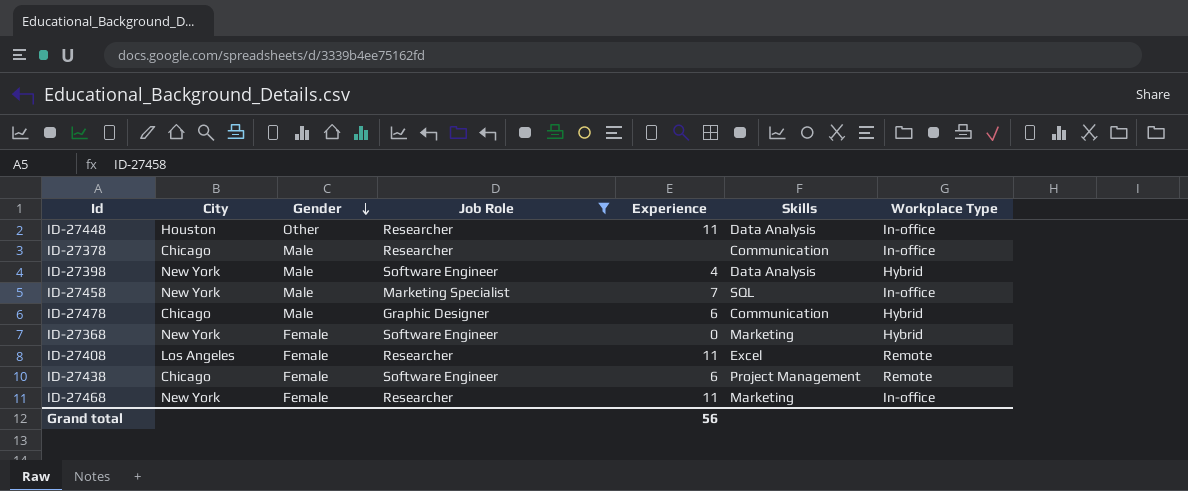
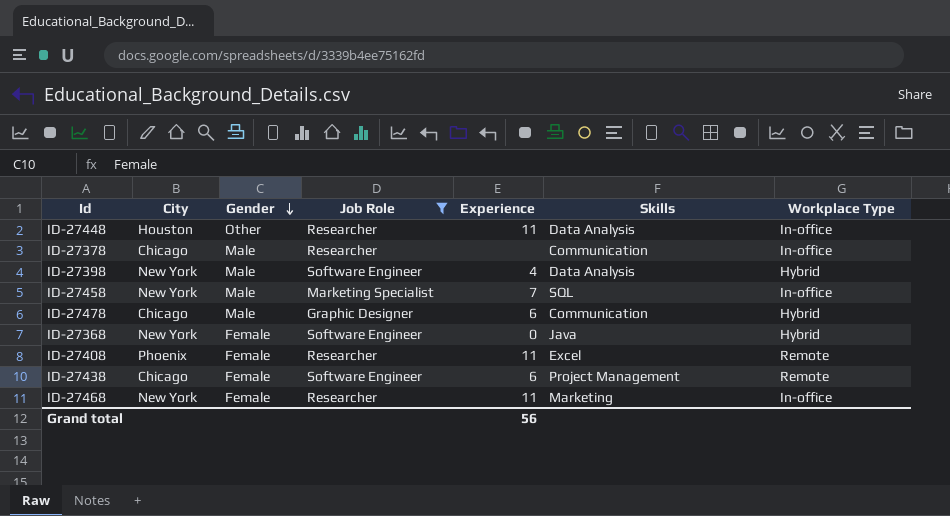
ID-27368 | Skills: Marketing -> Java
ID-27408 | City: Los Angeles -> Phoenix

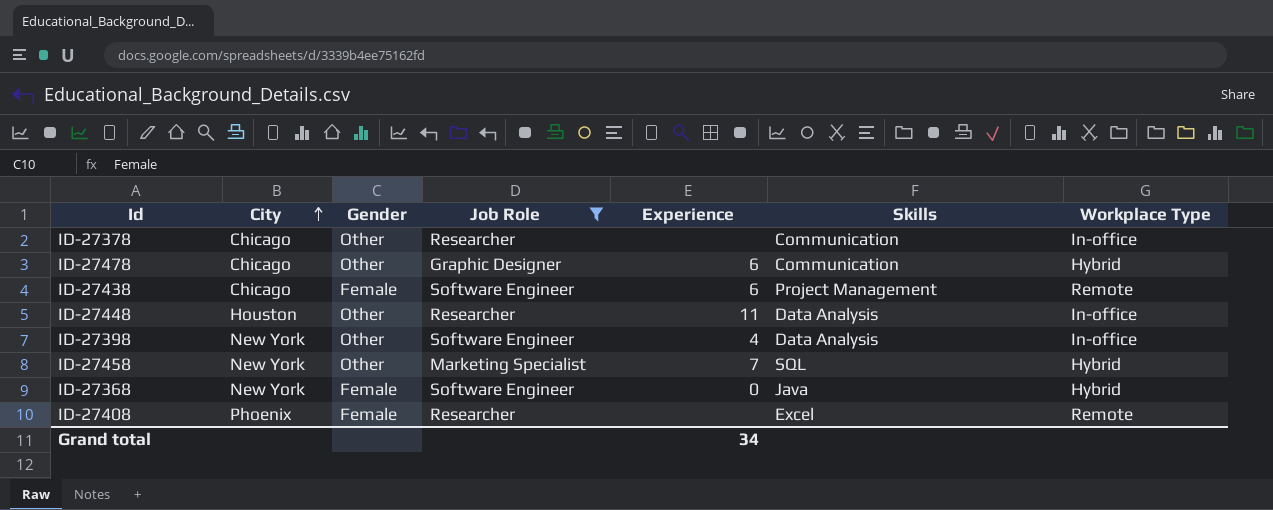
row order: Gender descending -> City ascending
row ID-27468: New York | Female | Researcher | 11 | Marketing | In-office -> none
ID-27378 | Gender: Male -> Other
ID-27478 | Gender: Male -> Other
ID-27398 | Gender: Male -> Other
ID-27398 | Workplace Type: Hybrid -> In-office
ID-27458 | Gender: Male -> Other
ID-27458 | Workplace Type: In-office -> Hybrid
ID-27408 | Experience: 11 -> none
Grand total | Experience: 56 -> 34

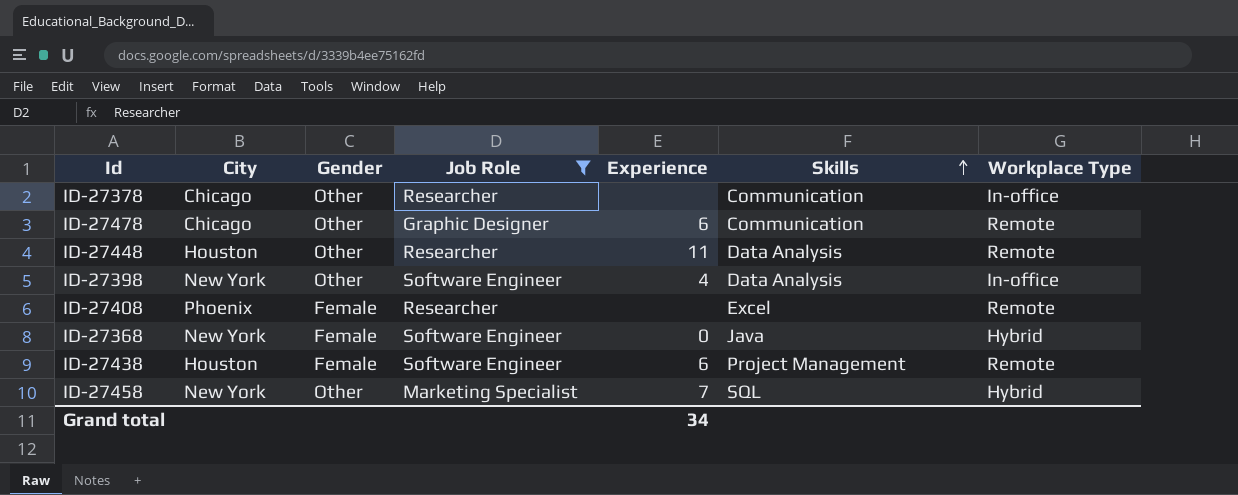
row order: City ascending -> Skills ascending
ID-27478 | Workplace Type: Hybrid -> Remote
ID-27448 | Workplace Type: In-office -> Remote
ID-27438 | City: Chicago -> Houston

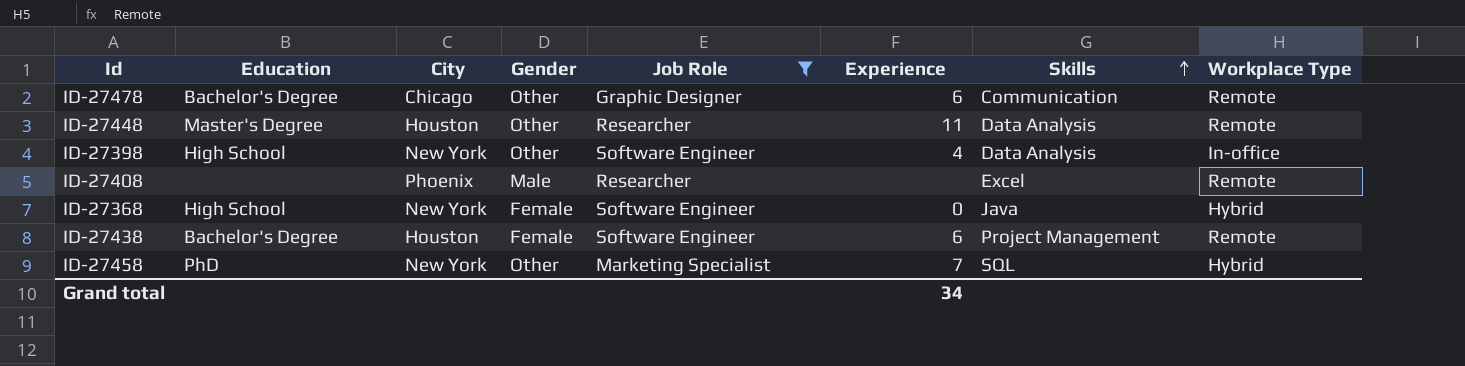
column Education | position: none -> 2
row ID-27378: Chicago | Other | Researcher | none | Communication | In-office -> none
ID-27408 | Gender: Female -> Male

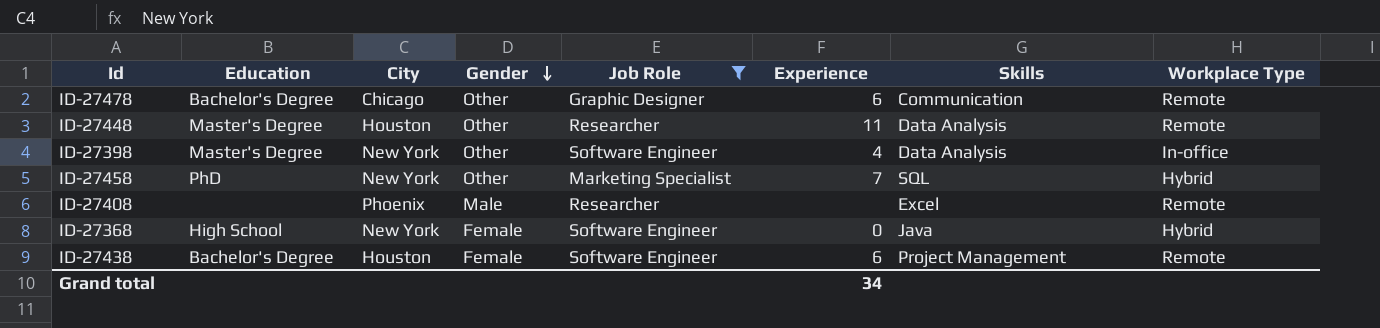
row order: Skills ascending -> Gender descending
ID-27398 | Education: High School -> Master's Degree

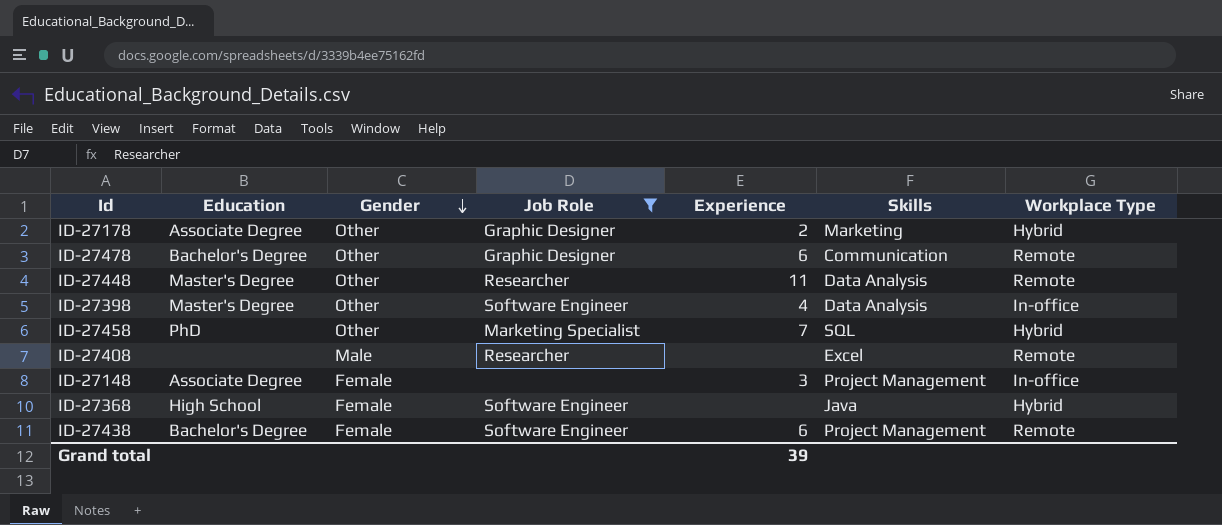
column City | position: 3 -> none
row ID-27178: none -> Associate Degree | Other | Graphic Designer | 2 | Marketing | Hybrid
row ID-27148: none -> Associate Degree | Female | none | 3 | Project Management | In-office
ID-27368 | Experience: 0 -> none
Grand total | Experience: 34 -> 39

